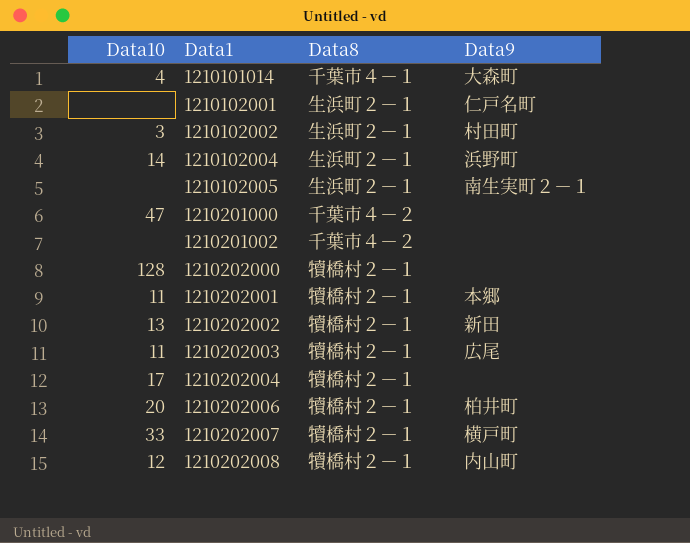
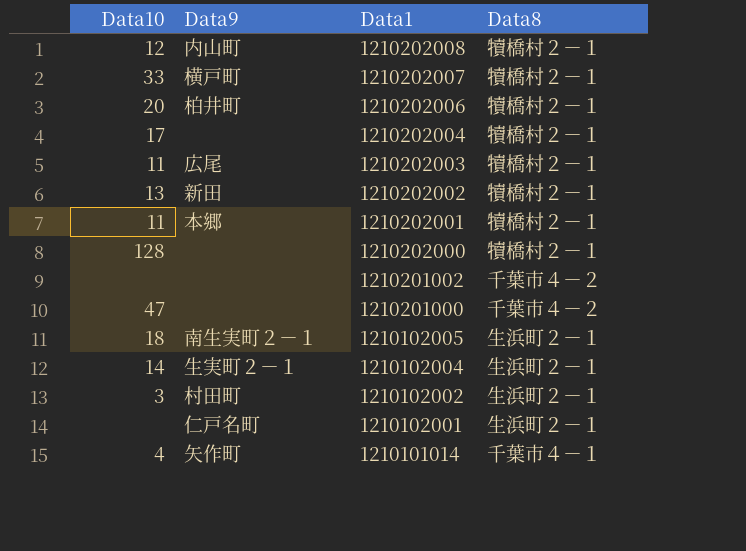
row order: Data1 ascending -> Data1 descending
column Data9 | position: 4 -> 2
1210102005 | Data10: none -> 18
1210102004 | Data9: 浜野町 -> 生実町２－１
1210101014 | Data9: 大森町 -> 矢作町

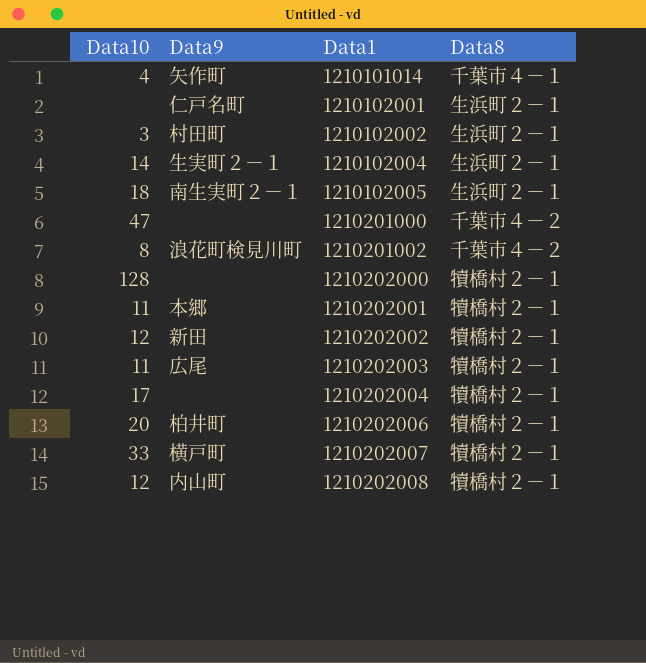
row order: Data1 descending -> Data1 ascending
1210201002 | Data10: none -> 8
1210201002 | Data9: none -> 浪花町検見川町
1210202002 | Data10: 13 -> 12

